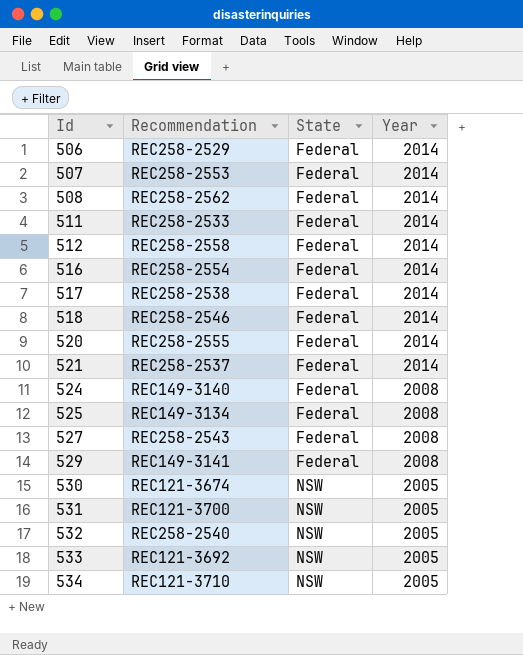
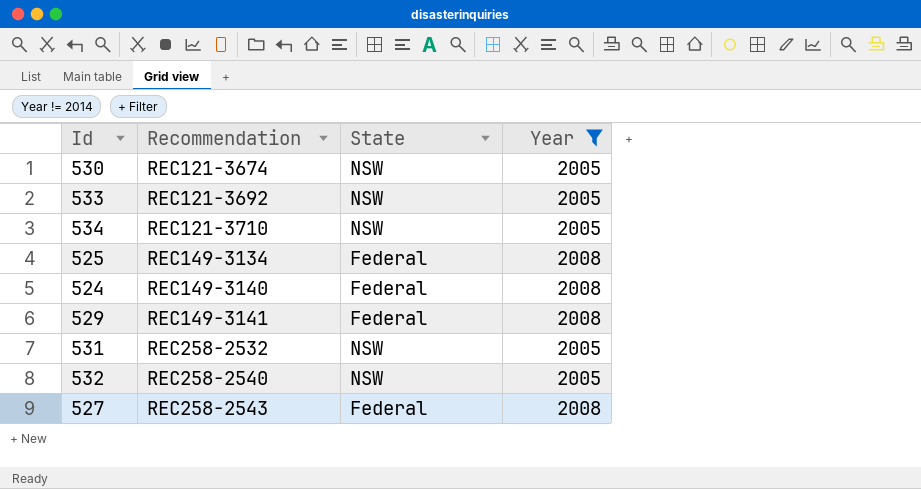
filter: none -> Year != 2014
row order: Id ascending -> Recommendation ascending
531 | Recommendation: REC121-3700 -> REC258-2532

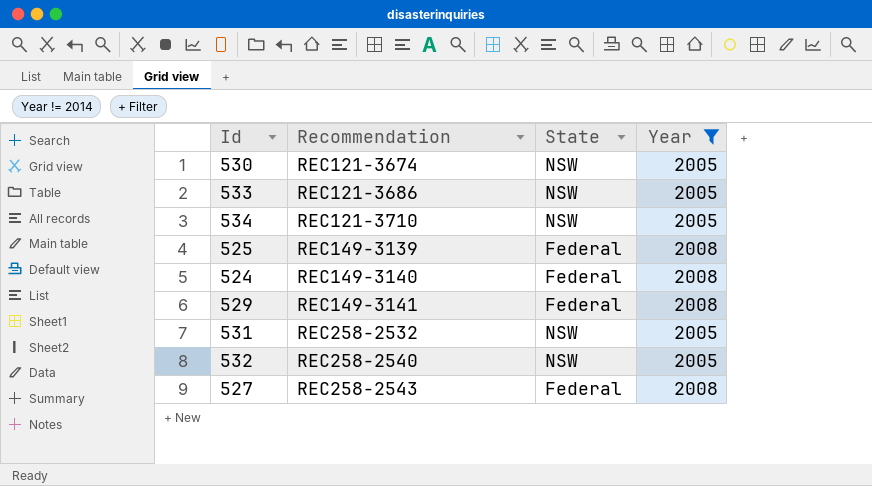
533 | Recommendation: REC121-3692 -> REC121-3686
525 | Recommendation: REC149-3134 -> REC149-3139

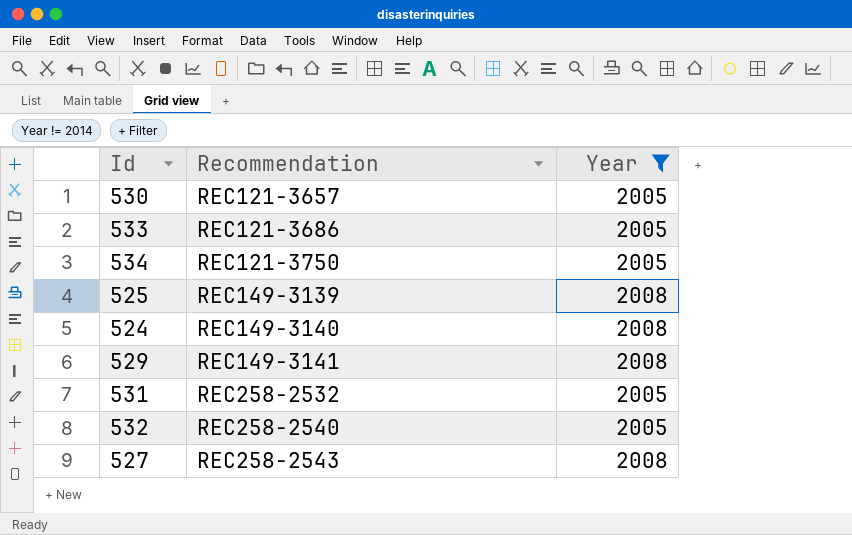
column State | position: 3 -> none
530 | Recommendation: REC121-3674 -> REC121-3657
534 | Recommendation: REC121-3710 -> REC121-3750

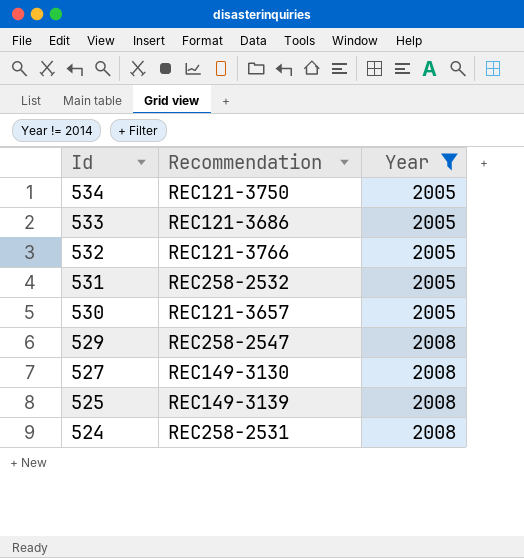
row order: Recommendation ascending -> Id descending
532 | Recommendation: REC258-2540 -> REC121-3766
529 | Recommendation: REC149-3141 -> REC258-2547
527 | Recommendation: REC258-2543 -> REC149-3130
524 | Recommendation: REC149-3140 -> REC258-2531

